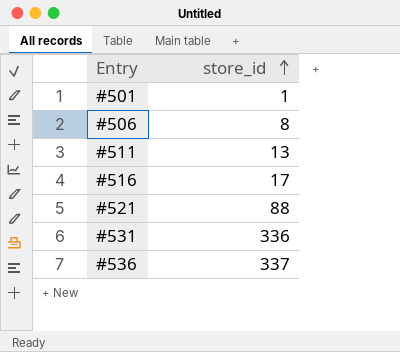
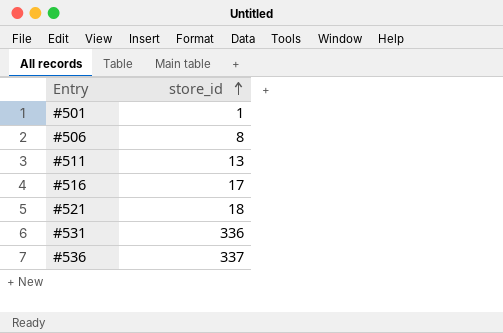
#521 | store_id: 88 -> 18

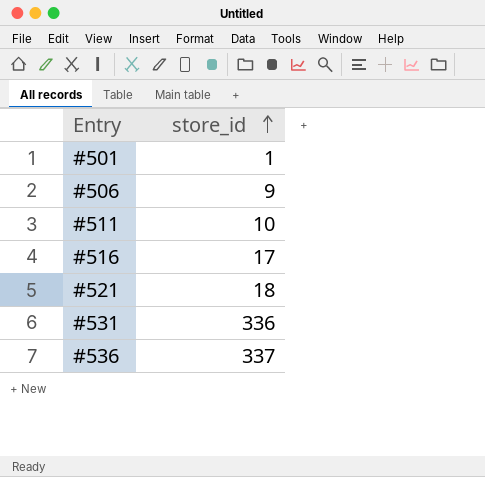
#506 | store_id: 8 -> 9
#511 | store_id: 13 -> 10

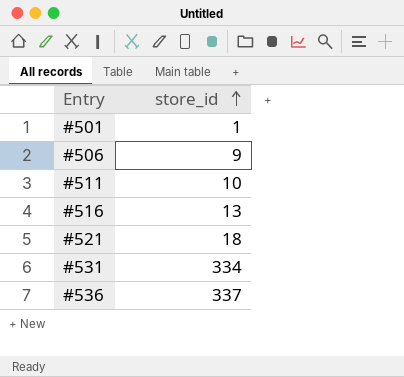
#516 | store_id: 17 -> 13
#531 | store_id: 336 -> 334

